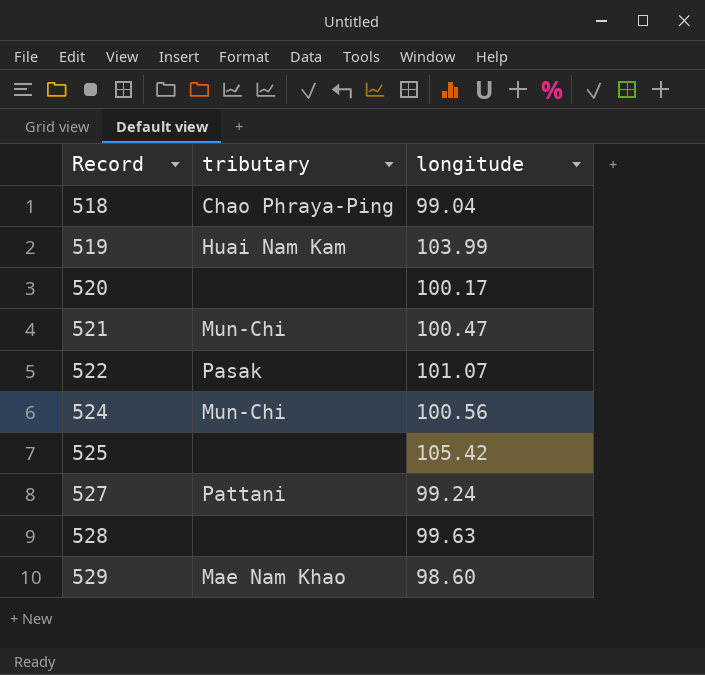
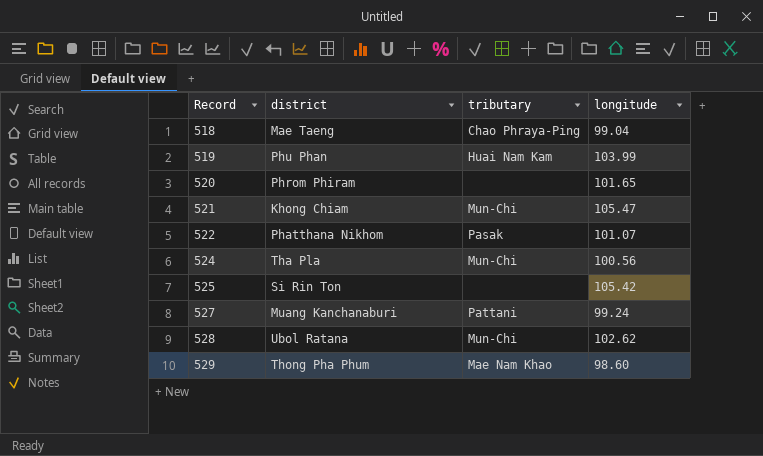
column district | position: none -> 2
520 | longitude: 100.17 -> 101.65
521 | longitude: 100.47 -> 105.47
528 | tributary: none -> Mun-Chi
528 | longitude: 99.63 -> 102.62

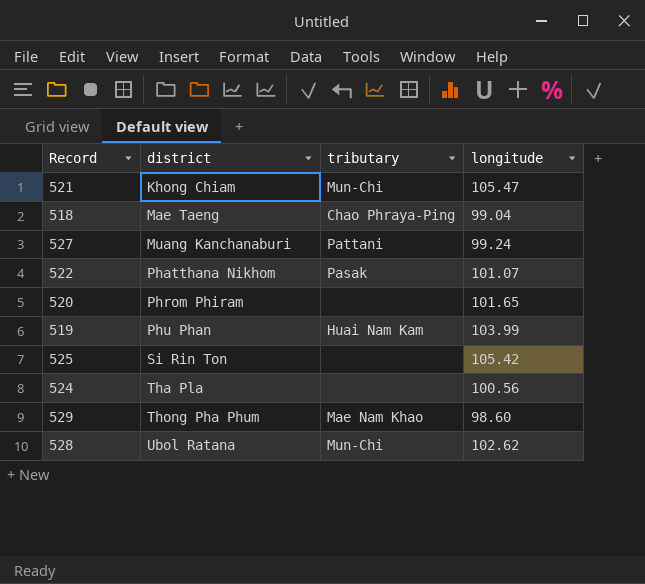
row order: Record ascending -> district ascending
524 | tributary: Mun-Chi -> none

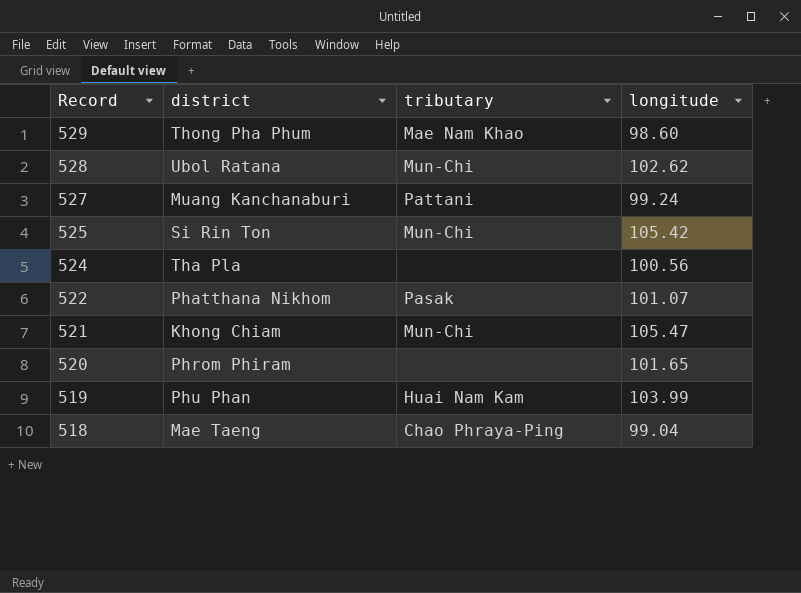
row order: district ascending -> Record descending
525 | tributary: none -> Mun-Chi

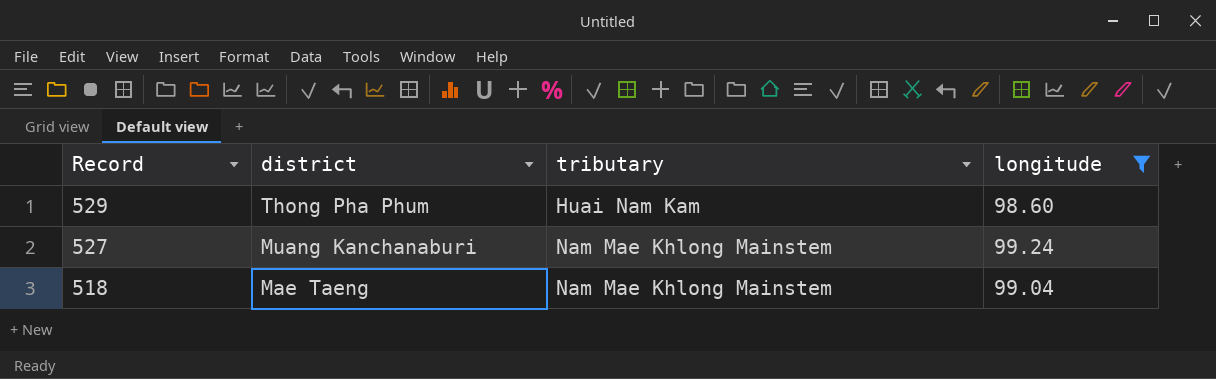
filter: none -> longitude <= 99.24
529 | tributary: Mae Nam Khao -> Huai Nam Kam
527 | tributary: Pattani -> Nam Mae Khlong Mainstem
518 | tributary: Chao Phraya-Ping -> Nam Mae Khlong Mainstem

